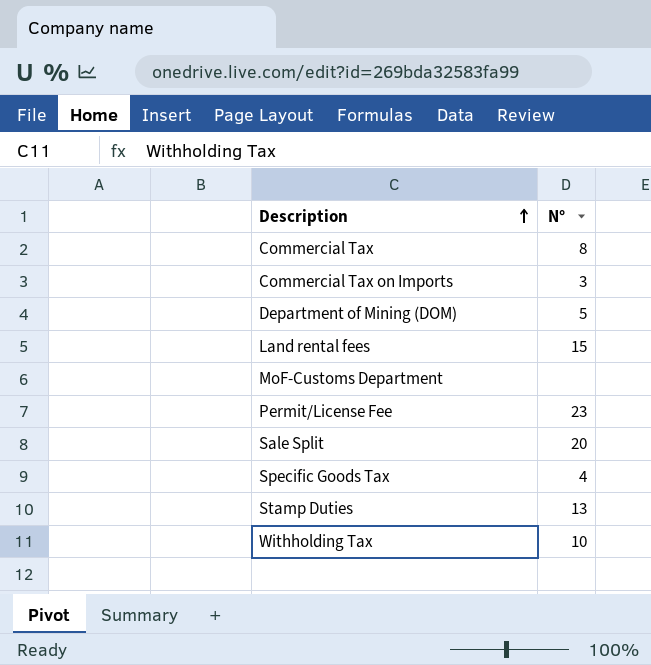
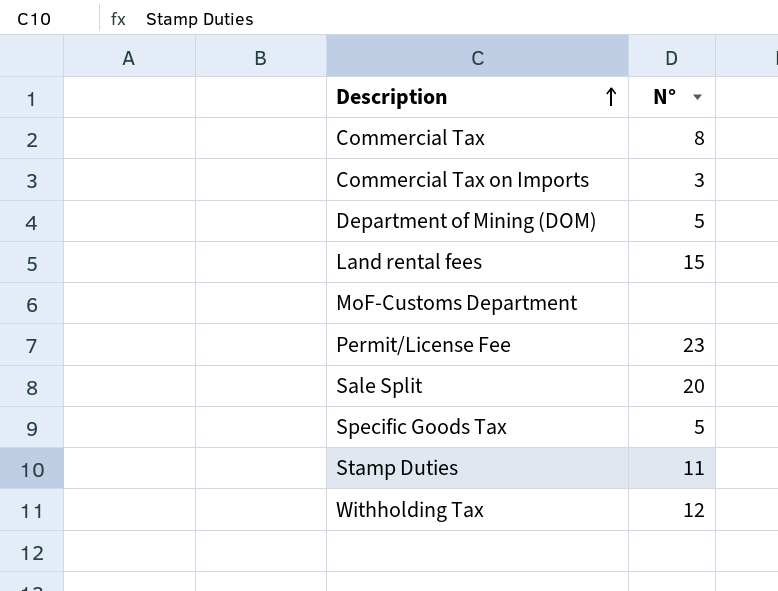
Specific Goods Tax | N°: 4 -> 5
Stamp Duties | N°: 13 -> 11
Withholding Tax | N°: 10 -> 12

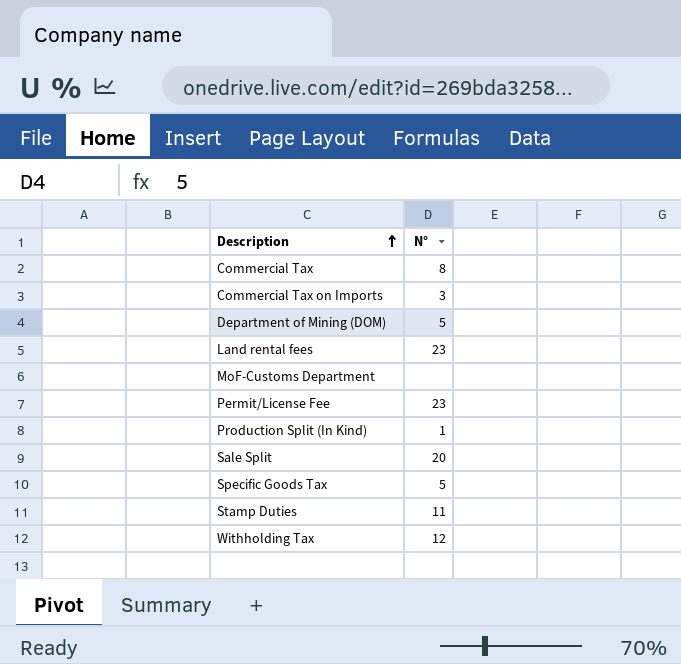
Land rental fees | N°: 15 -> 23
row Production Split (In Kind): none -> 1

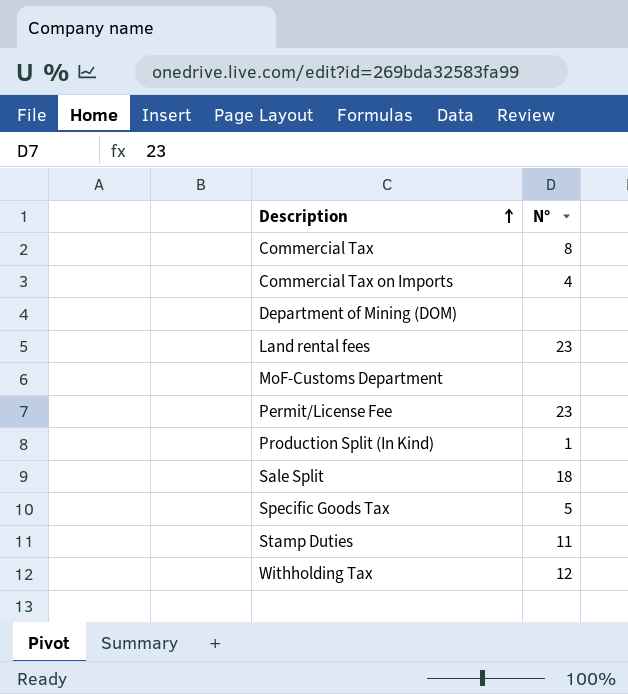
Commercial Tax on Imports | N°: 3 -> 4
Department of Mining (DOM) | N°: 5 -> none
Sale Split | N°: 20 -> 18

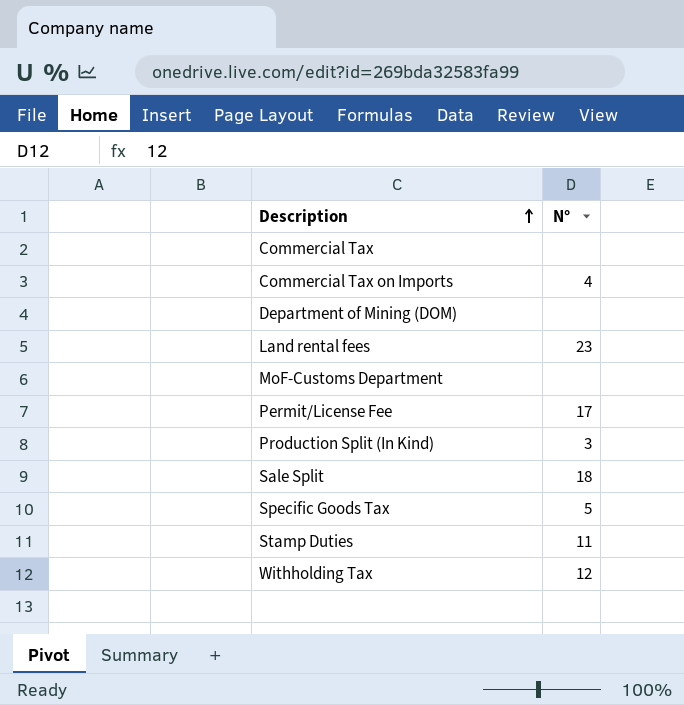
Commercial Tax | N°: 8 -> none
Permit/License Fee | N°: 23 -> 17
Production Split (In Kind) | N°: 1 -> 3

